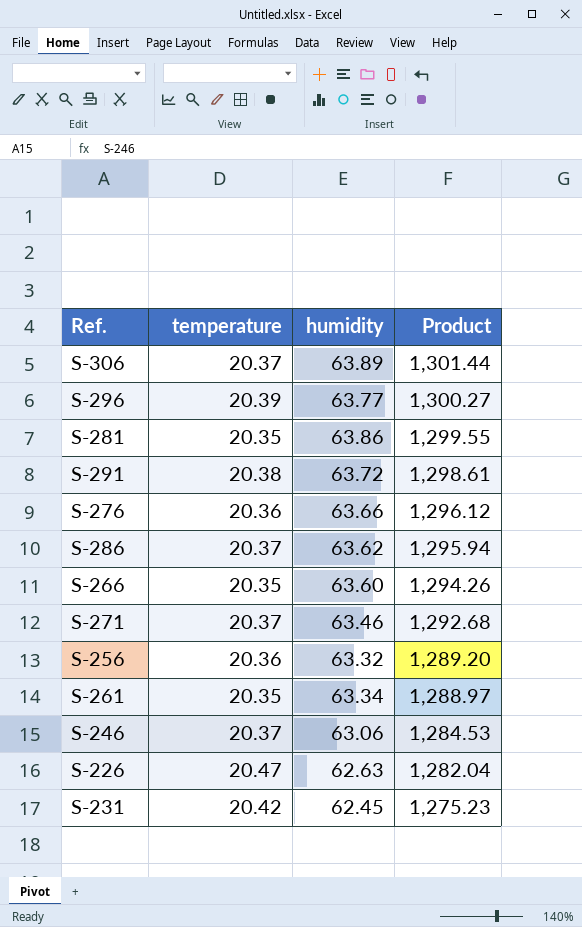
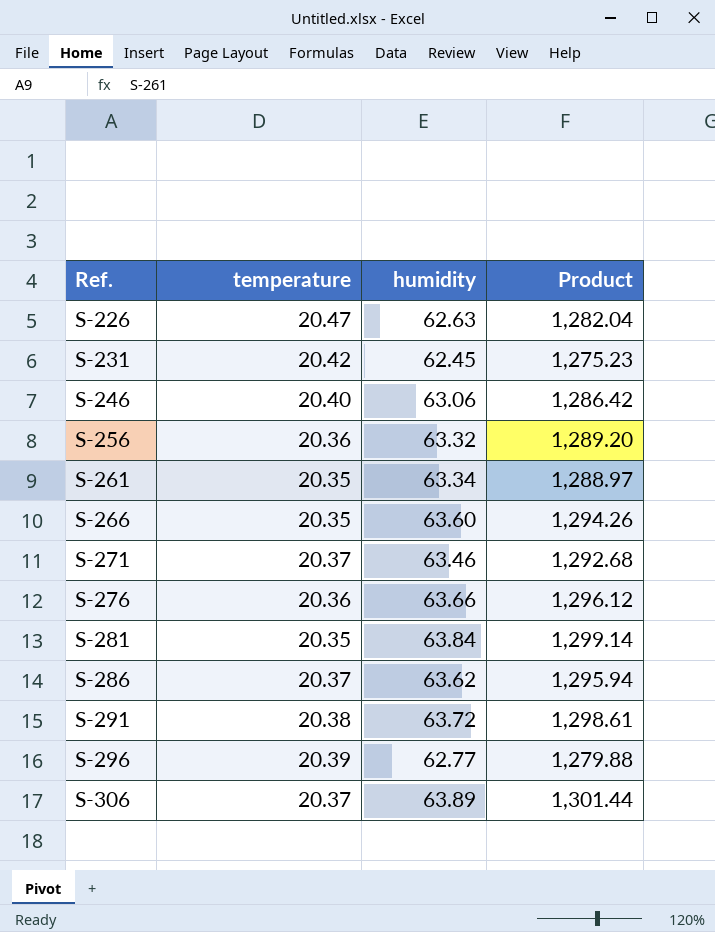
row order: Product descending -> Ref. ascending
S-246 | temperature: 20.37 -> 20.40
S-246 | Product: 1,284.53 -> 1,286.42
S-281 | humidity: 63.86 -> 63.84
S-281 | Product: 1,299.55 -> 1,299.14
S-296 | humidity: 63.77 -> 62.77
S-296 | Product: 1,300.27 -> 1,279.88

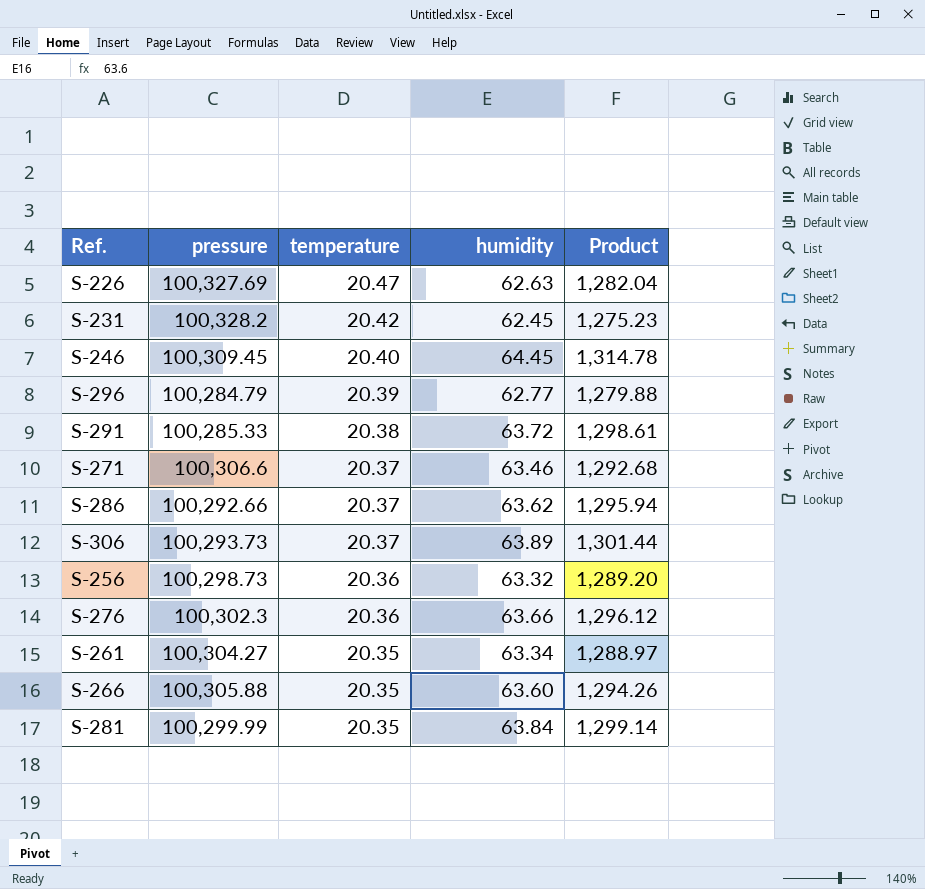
row order: Ref. ascending -> temperature descending
column pressure | position: none -> 2
S-246 | humidity: 63.06 -> 64.45
S-246 | Product: 1,286.42 -> 1,314.78

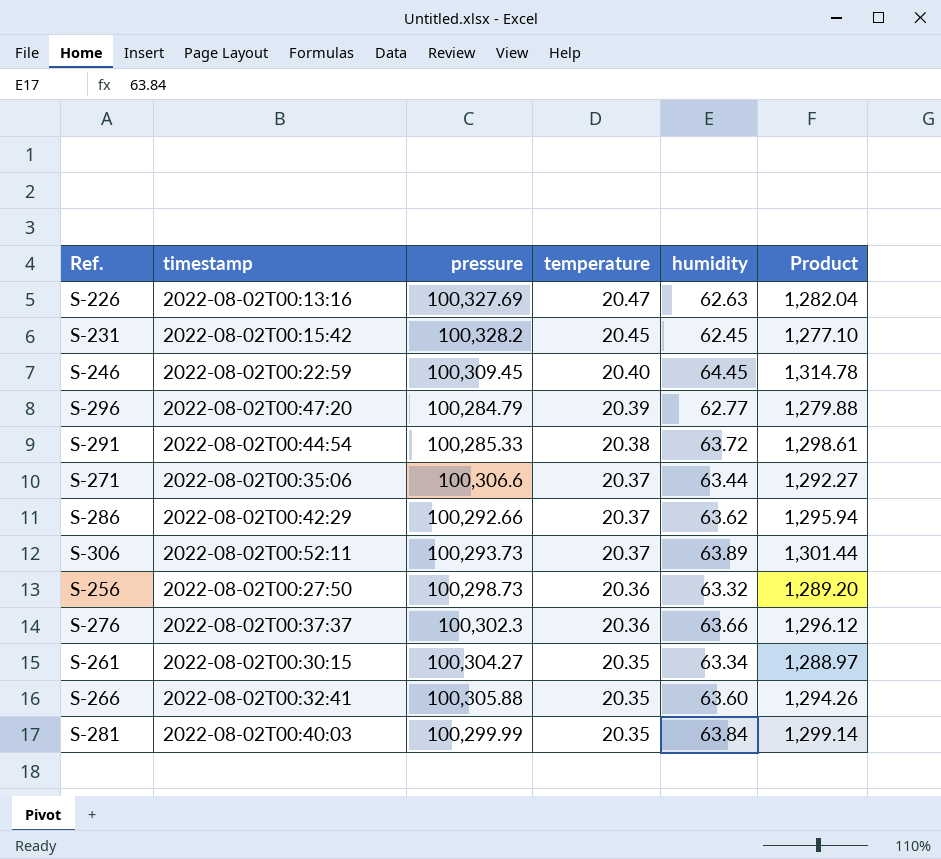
column timestamp | position: none -> 2
S-231 | temperature: 20.42 -> 20.45
S-231 | Product: 1,275.23 -> 1,277.10
S-271 | humidity: 63.46 -> 63.44
S-271 | Product: 1,292.68 -> 1,292.27

